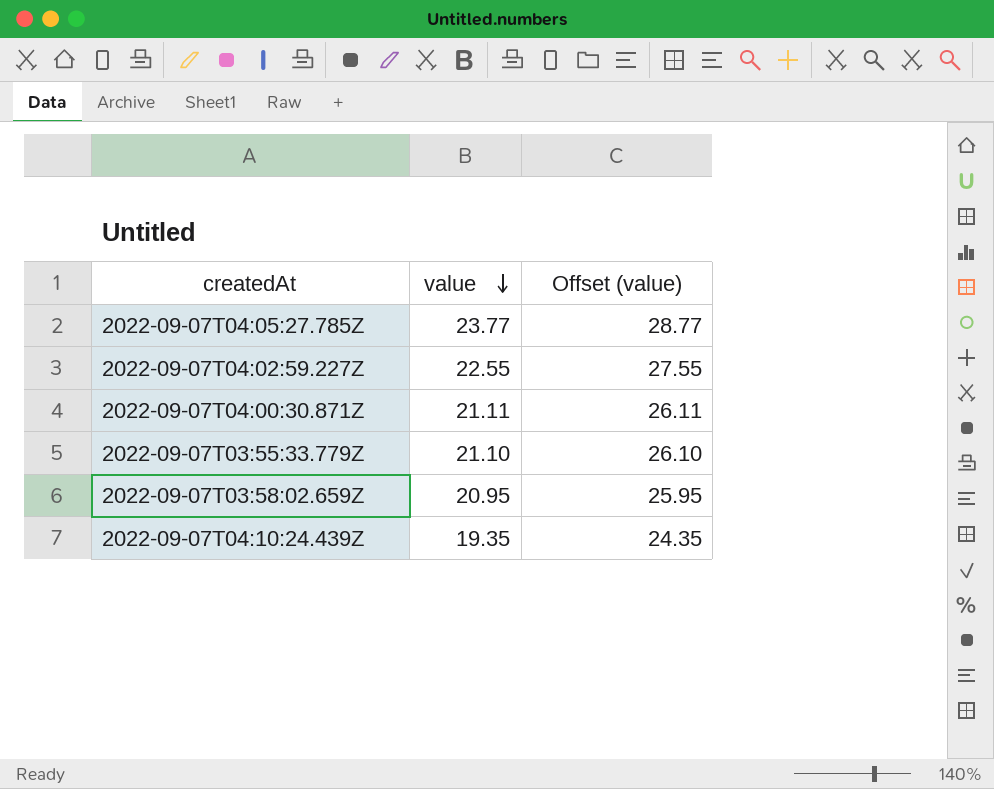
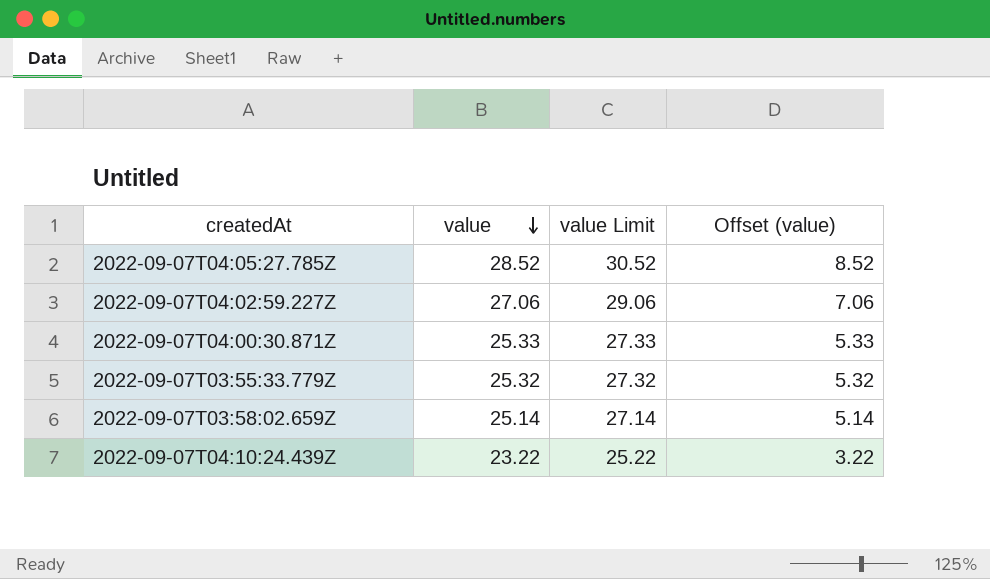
column value Limit | formula: none -> [value] + 2
column Offset (value) | formula: [value] + 5 -> [value] - 20
2022-09-07T04:05:27.785Z | value: 23.77 -> 28.52
2022-09-07T04:02:59.227Z | value: 22.55 -> 27.06
2022-09-07T04:00:30.871Z | value: 21.11 -> 25.33
2022-09-07T03:55:33.779Z | value: 21.10 -> 25.32
2022-09-07T03:58:02.659Z | value: 20.95 -> 25.14
2022-09-07T04:10:24.439Z | value: 19.35 -> 23.22

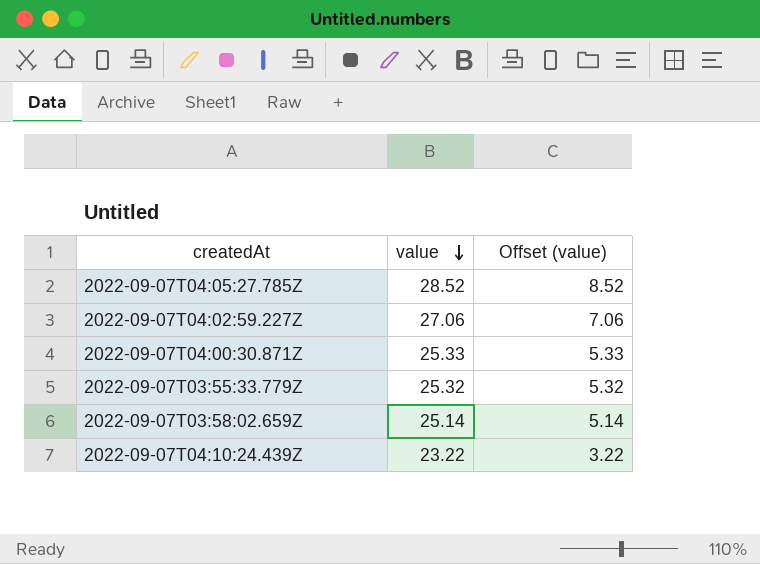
column value Limit | formula: [value] + 2 -> none

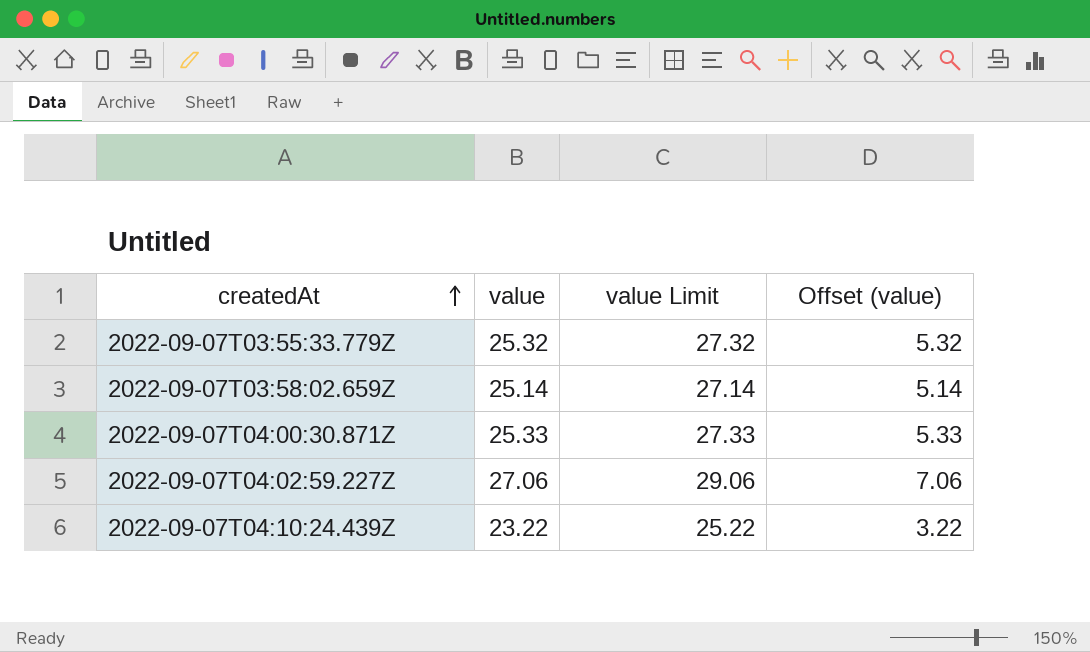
row order: value descending -> createdAt ascending
column value Limit | formula: none -> [value] + 2
row 2022-09-07T04:05:27.785Z: 28.52 | 8.52 -> none

